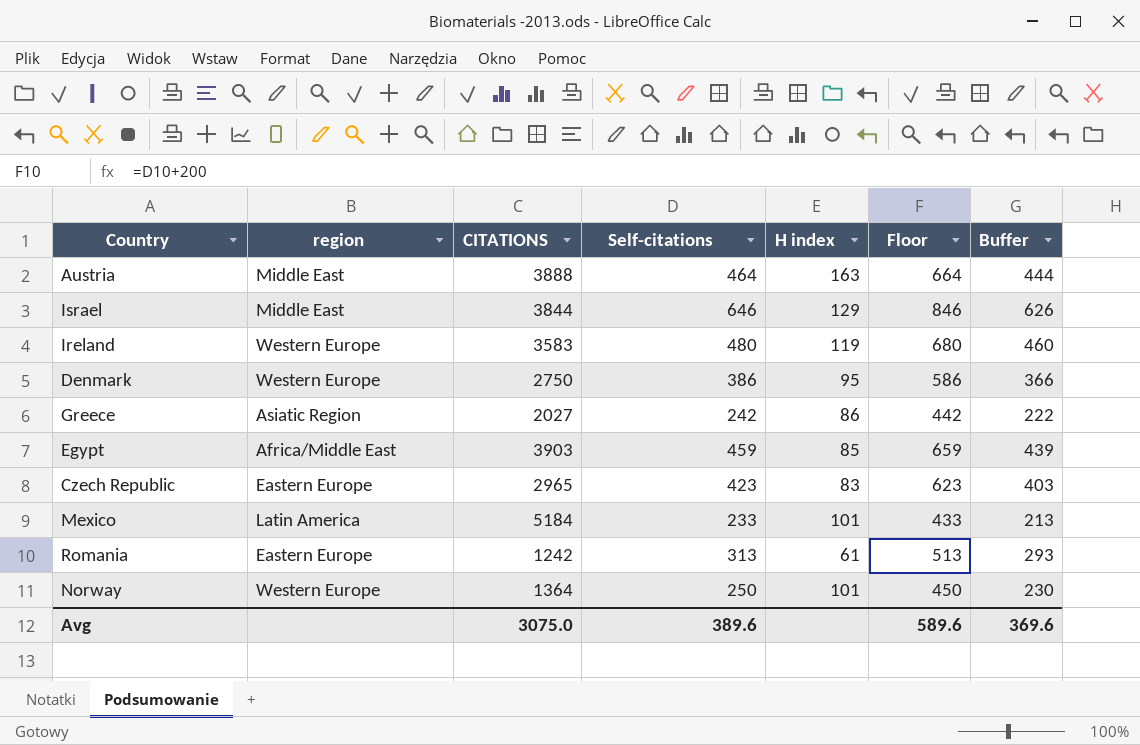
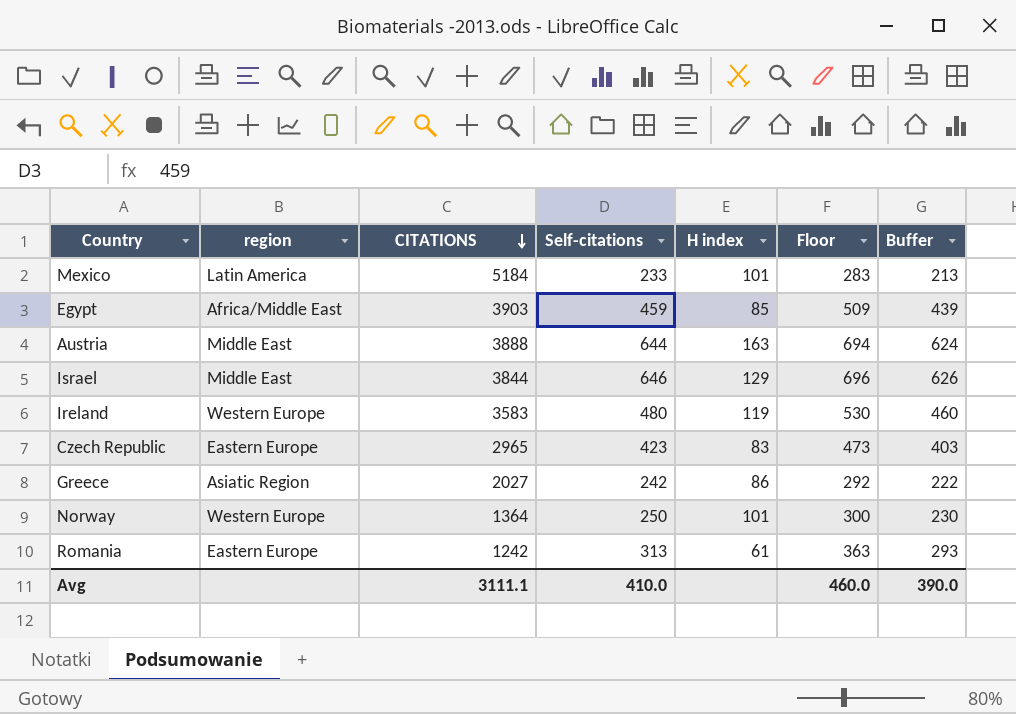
row order: none -> CITATIONS descending
column Floor | formula: [Self-citations] + 200 -> [Self-citations] + 50
row Denmark: Western Europe | 2750 | 386 | 95 | 586 | 366 -> none
Austria | Self-citations: 464 -> 644
Austria | Buffer: 444 -> 624
Avg | CITATIONS: 3075.0 -> 3111.1
Avg | Self-citations: 389.6 -> 410.0
Avg | Floor: 589.6 -> 460.0
Avg | Buffer: 369.6 -> 390.0

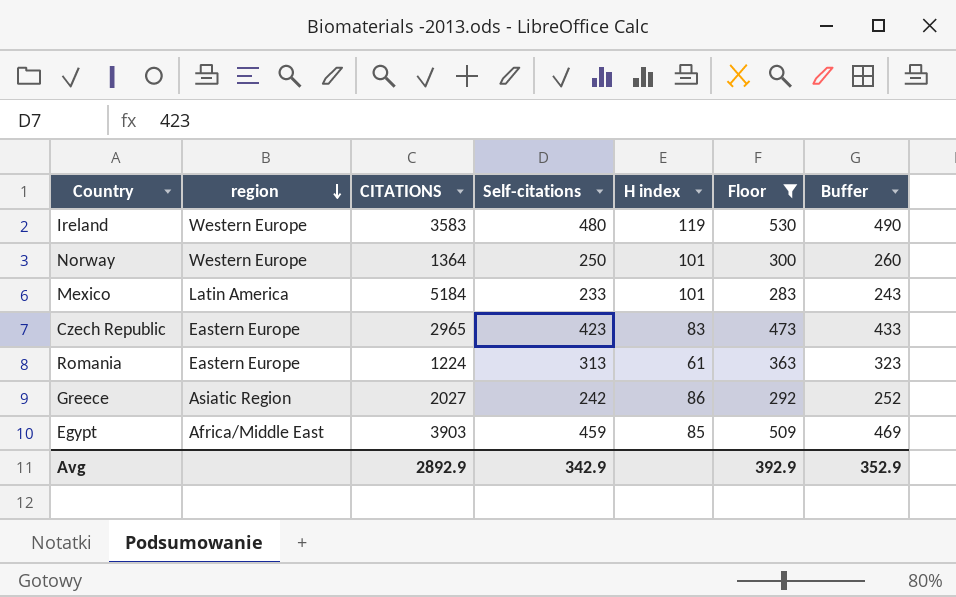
filter: none -> Floor <= 530
row order: CITATIONS descending -> region descending
column Buffer | formula: [Self-citations] - 20 -> [Self-citations] + 10
Romania | CITATIONS: 1242 -> 1224
Avg | CITATIONS: 3111.1 -> 2892.9
Avg | Self-citations: 410.0 -> 342.9
Avg | Floor: 460.0 -> 392.9
Avg | Buffer: 390.0 -> 352.9

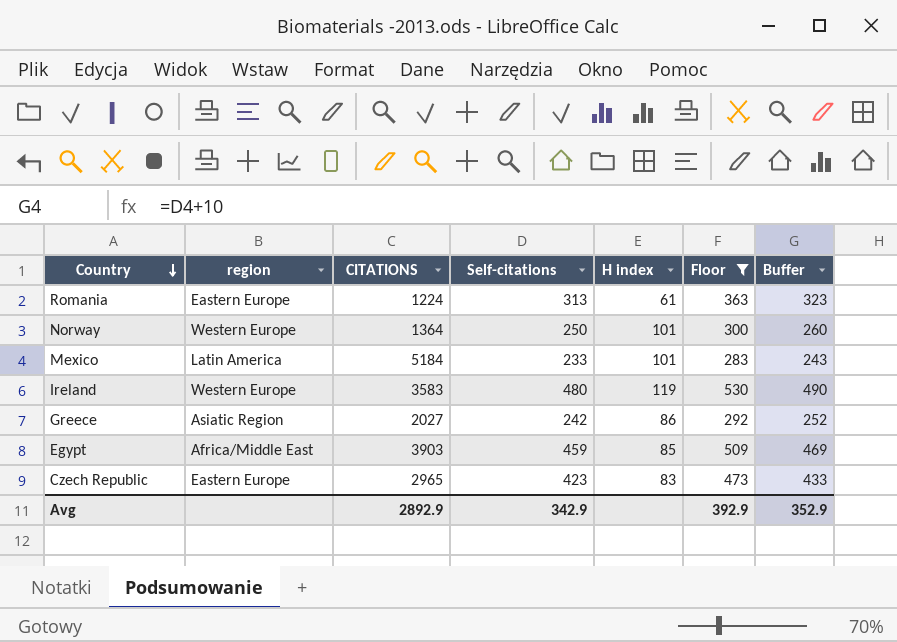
row order: region descending -> Country descending

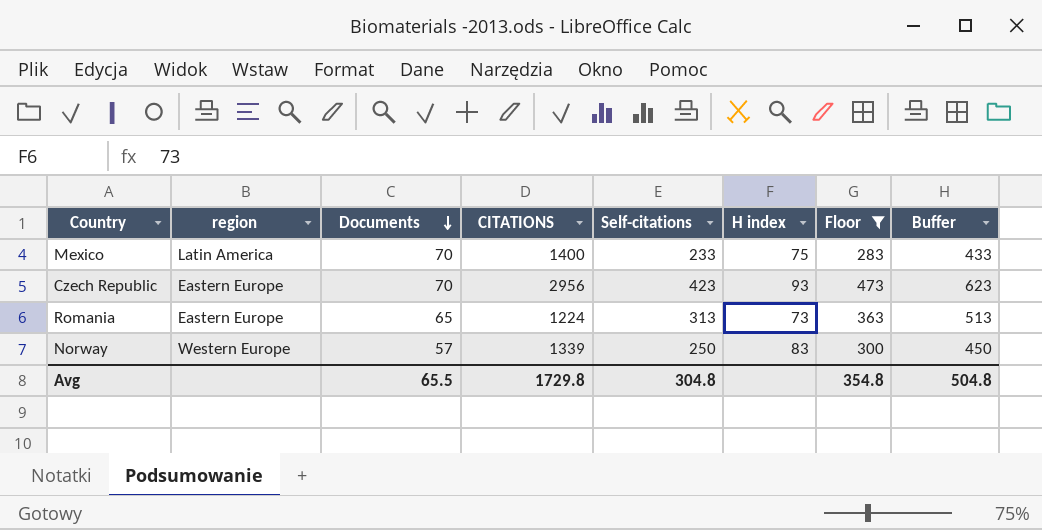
row order: Country descending -> Documents descending
column Documents | position: none -> 3
column Buffer | formula: [Self-citations] + 10 -> [Self-citations] + 200
row Ireland: Western Europe | 3583 | 480 | 119 | 530 | 490 -> none
row Greece: Asiatic Region | 2027 | 242 | 86 | 292 | 252 -> none
row Egypt: Africa/Middle East | 3903 | 459 | 85 | 509 | 469 -> none
Mexico | CITATIONS: 5184 -> 1400
Mexico | H index: 101 -> 75
Czech Republic | CITATIONS: 2965 -> 2956
Czech Republic | H index: 83 -> 93
Romania | H index: 61 -> 73
Norway | CITATIONS: 1364 -> 1339
Norway | H index: 101 -> 83
Avg | CITATIONS: 2892.9 -> 1729.8
Avg | Self-citations: 342.9 -> 304.8
Avg | Floor: 392.9 -> 354.8
Avg | Buffer: 352.9 -> 504.8

